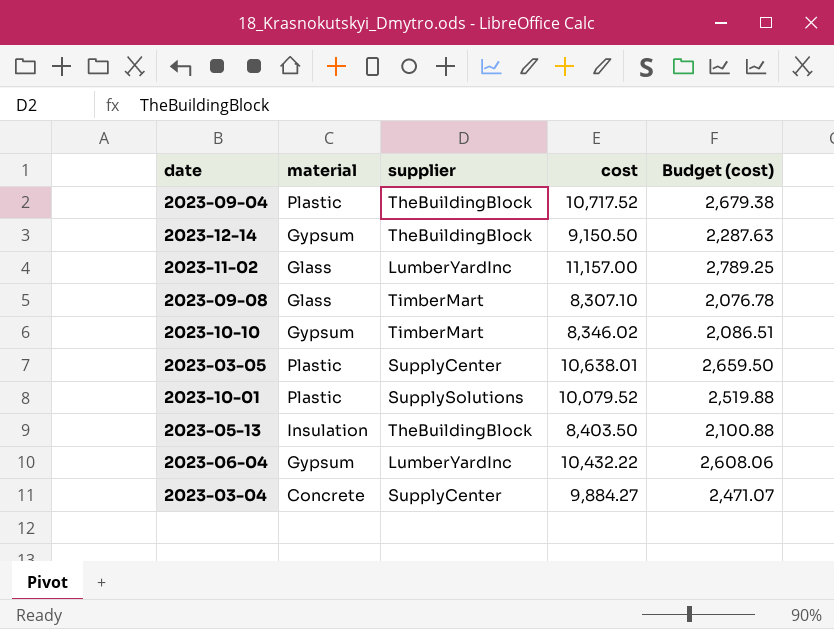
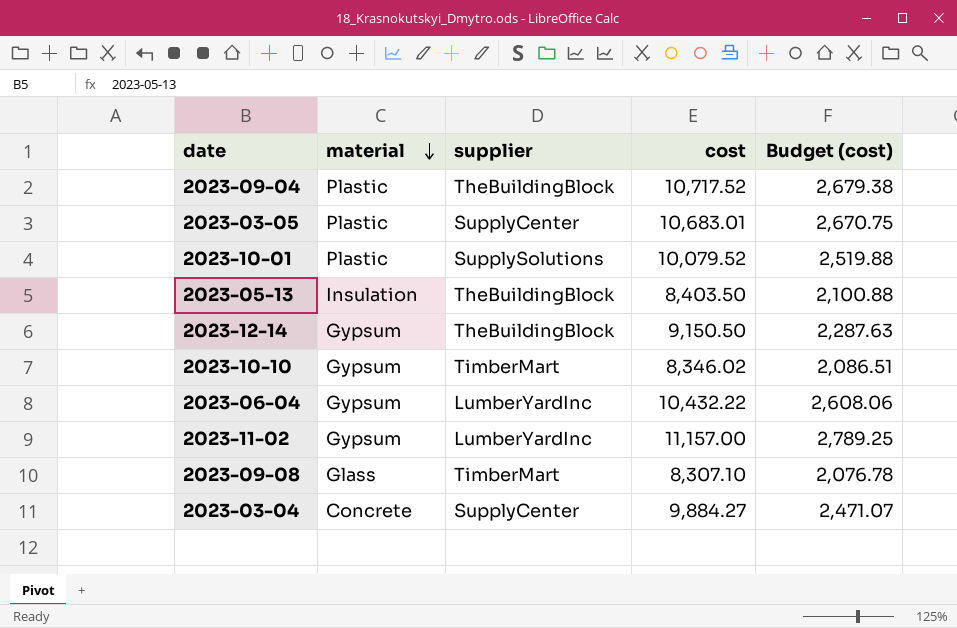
row order: none -> material descending
2023-03-05 | cost: 10,638.01 -> 10,683.01
2023-03-05 | Budget (cost): 2,659.50 -> 2,670.75
2023-11-02 | material: Glass -> Gypsum

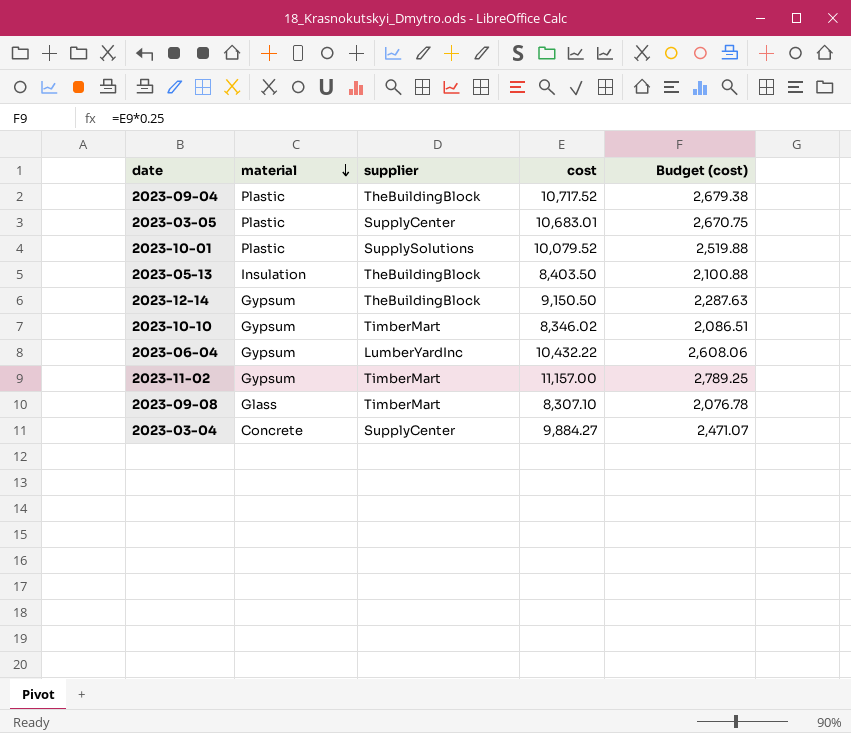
2023-11-02 | supplier: LumberYardInc -> TimberMart

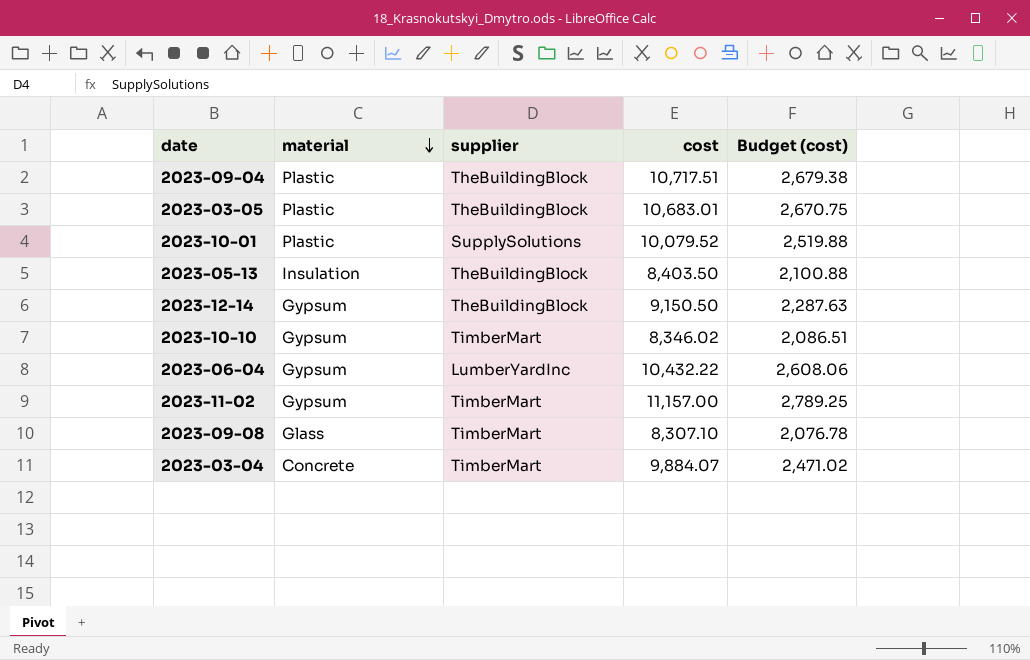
2023-09-04 | cost: 10,717.52 -> 10,717.51
2023-03-05 | supplier: SupplyCenter -> TheBuildingBlock
2023-03-04 | supplier: SupplyCenter -> TimberMart
2023-03-04 | cost: 9,884.27 -> 9,884.07
2023-03-04 | Budget (cost): 2,471.07 -> 2,471.02

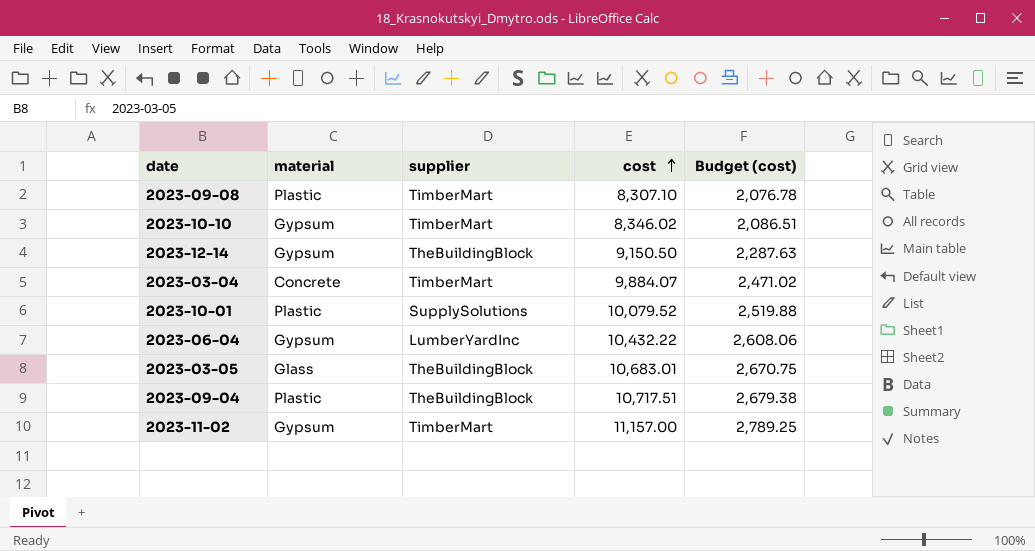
row order: material descending -> cost ascending
row 2023-05-13: Insulation | TheBuildingBlock | 8,403.50 | 2,100.88 -> none
2023-09-08 | material: Glass -> Plastic
2023-03-05 | material: Plastic -> Glass

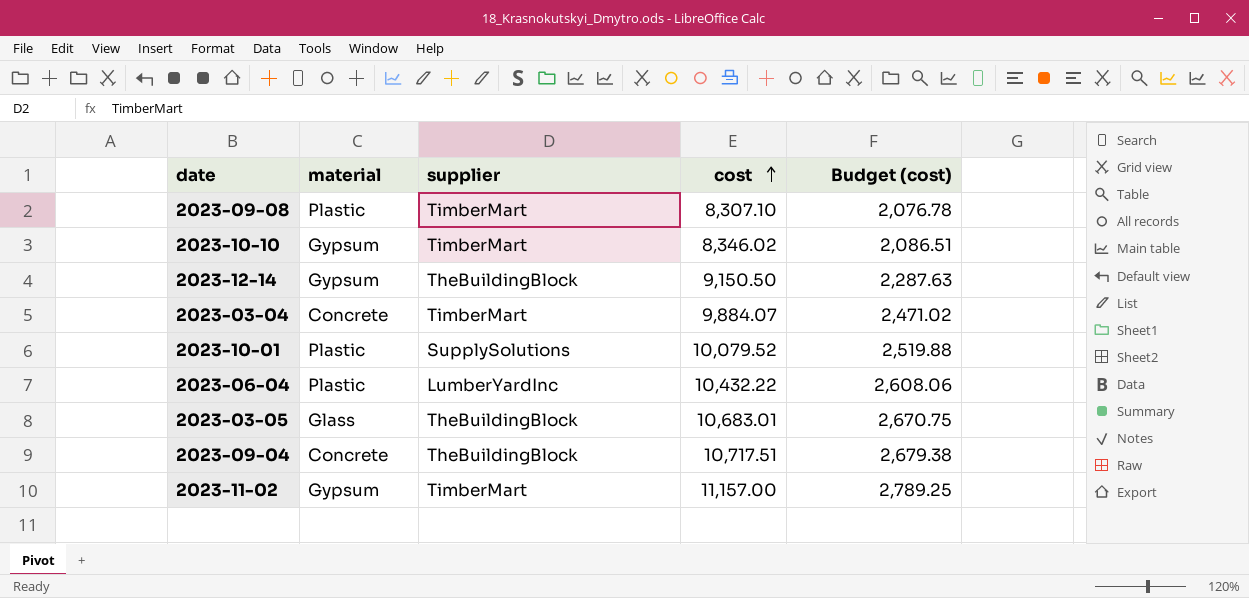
2023-06-04 | material: Gypsum -> Plastic
2023-09-04 | material: Plastic -> Concrete

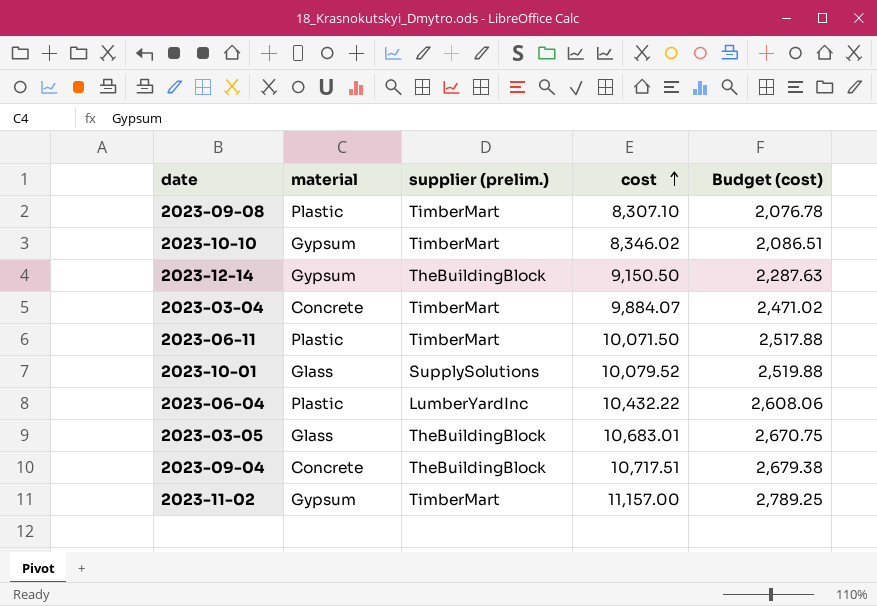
column name: supplier -> supplier (prelim.)
row 2023-06-11: none -> Plastic | TimberMart | 10,071.50 | 2,517.88
2023-10-01 | material: Plastic -> Glass

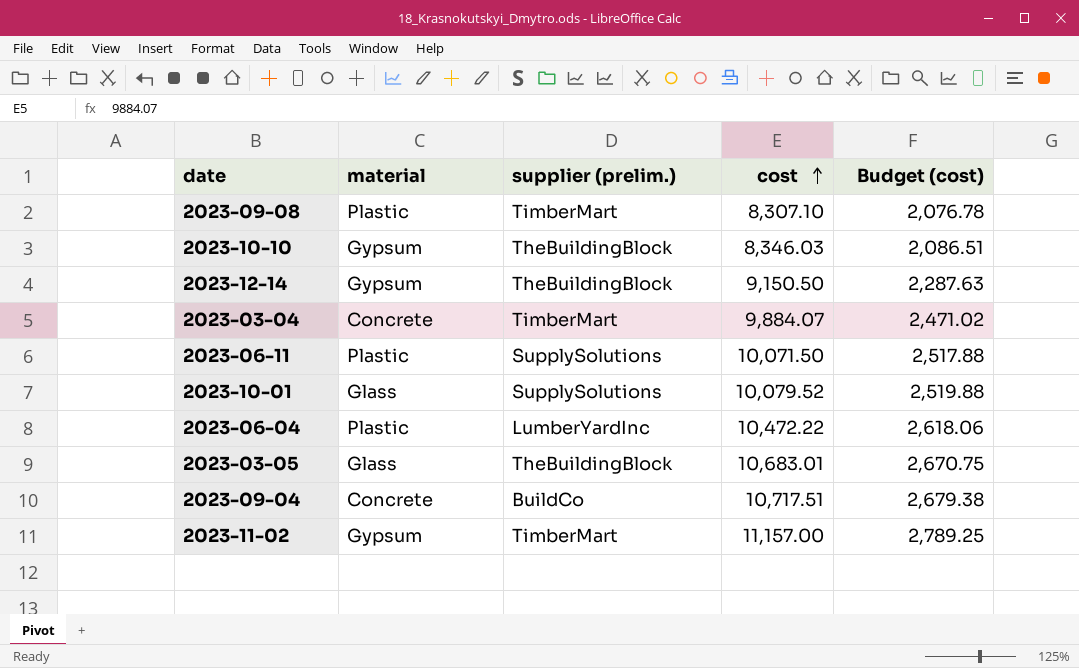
2023-10-10 | supplier (prelim.): TimberMart -> TheBuildingBlock
2023-10-10 | cost: 8,346.02 -> 8,346.03
2023-06-11 | supplier (prelim.): TimberMart -> SupplySolutions
2023-06-04 | cost: 10,432.22 -> 10,472.22
2023-06-04 | Budget (cost): 2,608.06 -> 2,618.06
2023-09-04 | supplier (prelim.): TheBuildingBlock -> BuildCo

